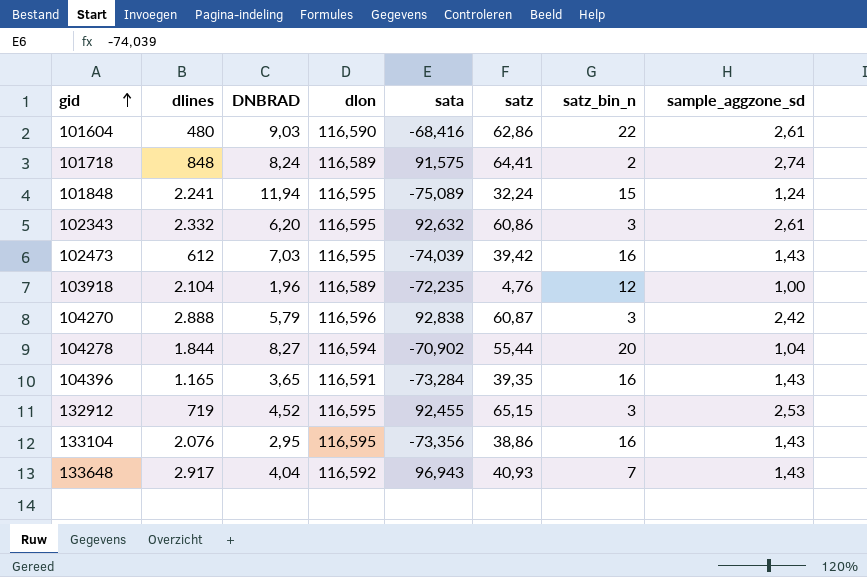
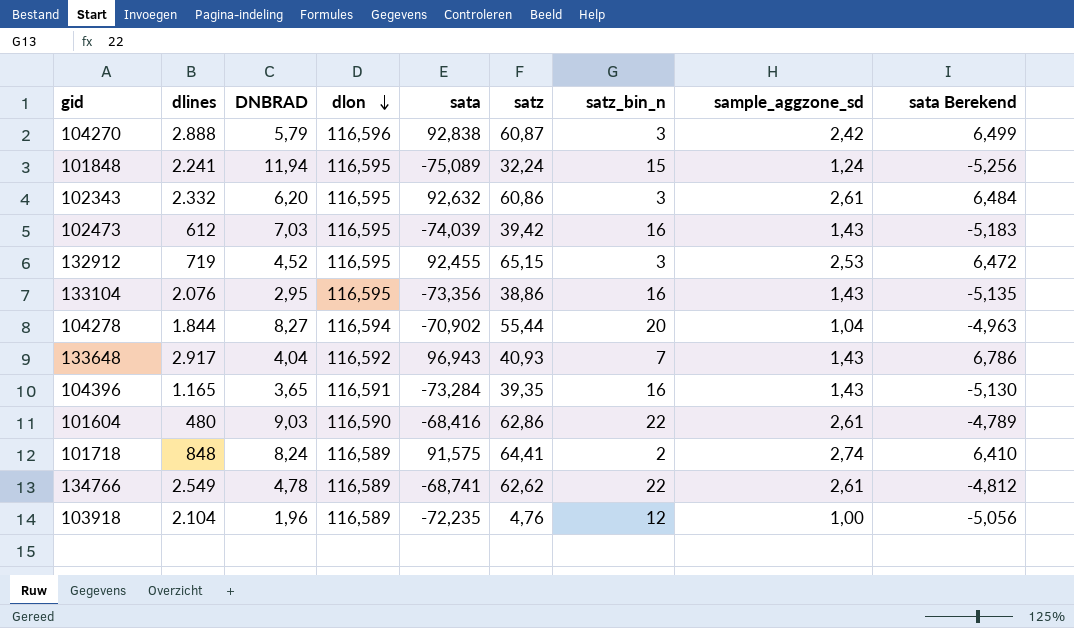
row order: gid ascending -> dlon descending
column sata Berekend | formula: none -> [sata] * 0,07
row 134766: none -> 2.549 | 4,78 | 116,589 | -68,741 | 62,62 | 22 | 2,61 | -4,812

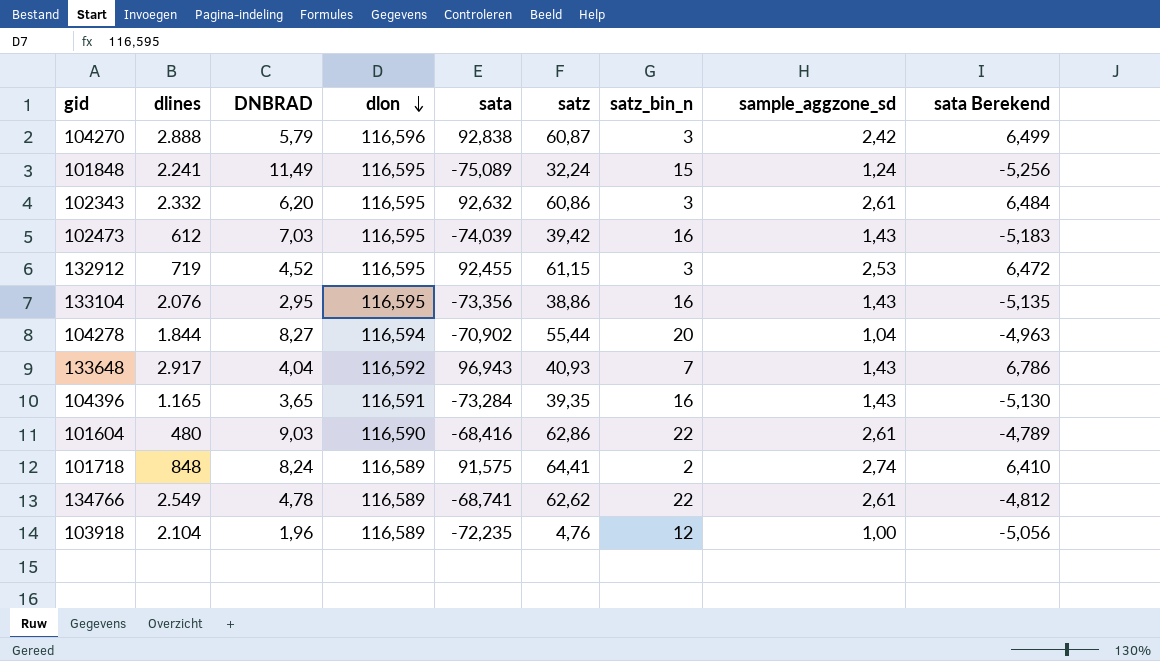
101848 | DNBRAD: 11,94 -> 11,49
132912 | satz: 65,15 -> 61,15

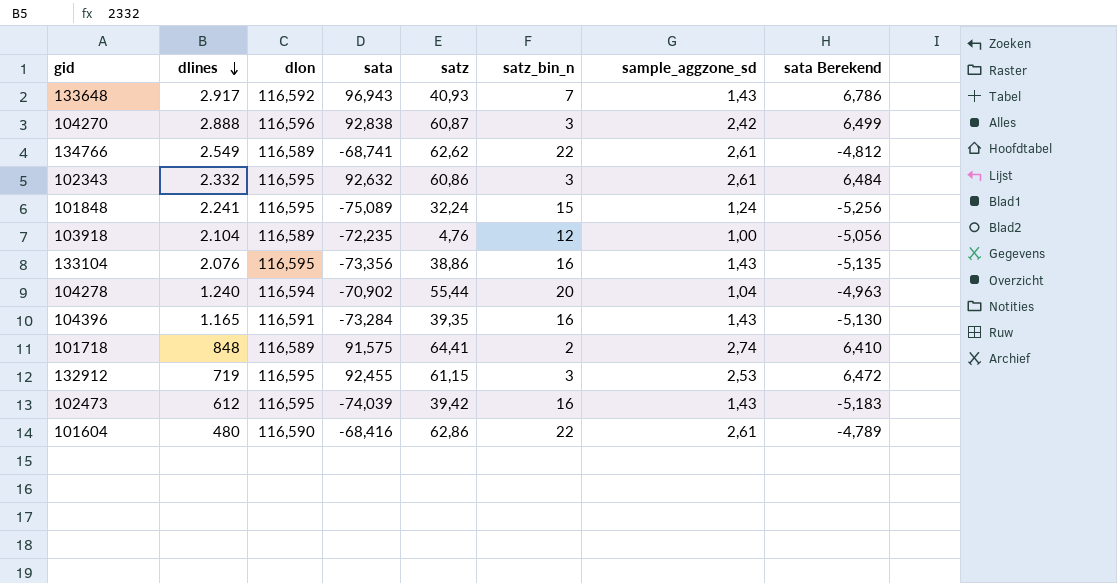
row order: dlon descending -> dlines descending
column DNBRAD | position: 3 -> none
104278 | dlines: 1.844 -> 1.240

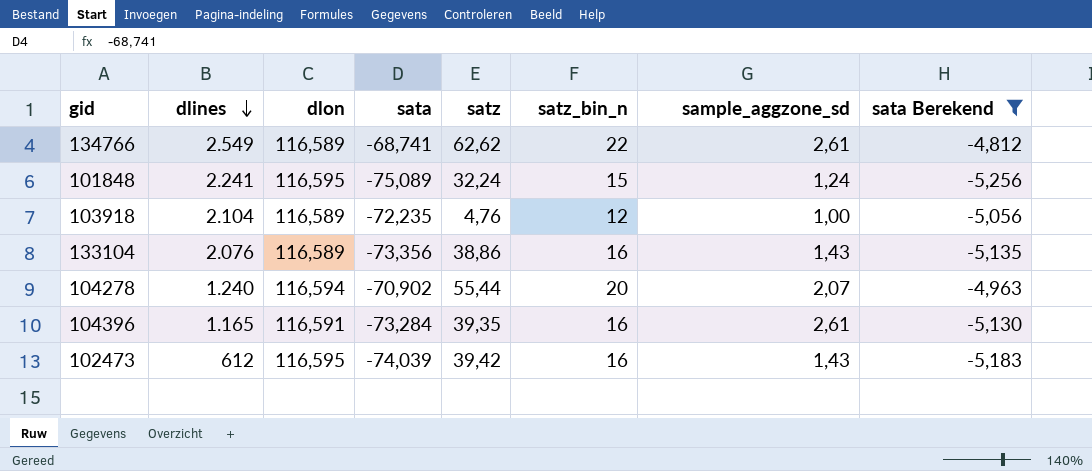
filter: none -> sata Berekend <= -4,812
133104 | dlon: 116,595 -> 116,589
104278 | sample_aggzone_sd: 1,04 -> 2,07
104396 | sample_aggzone_sd: 1,43 -> 2,61

